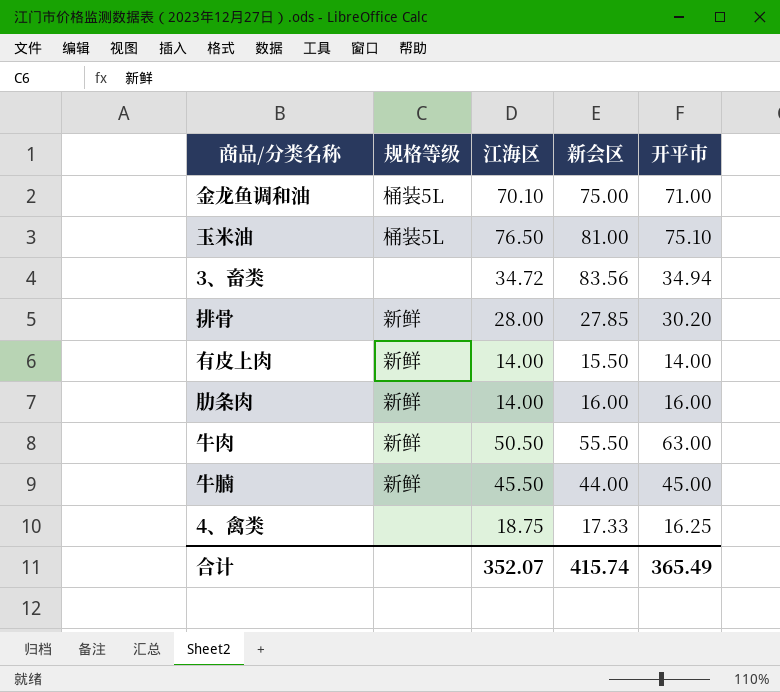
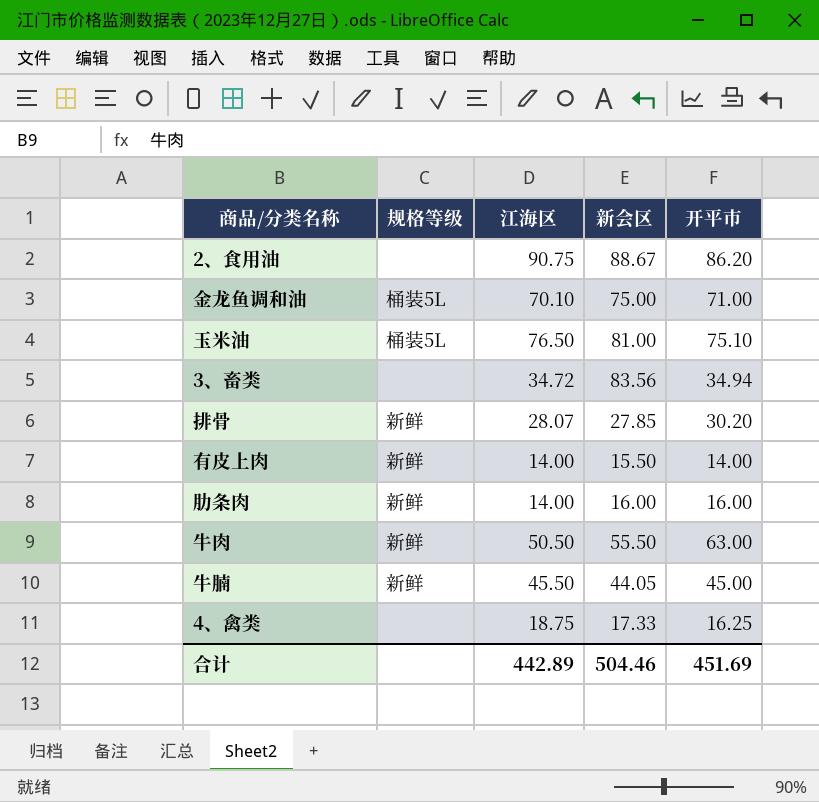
row 2、食用油: none -> none | 90.75 | 88.67 | 86.20
排骨 | 江海区: 28.00 -> 28.07
牛腩 | 新会区: 44.00 -> 44.05
合计 | 江海区: 352.07 -> 442.89
合计 | 新会区: 415.74 -> 504.46
合计 | 开平市: 365.49 -> 451.69

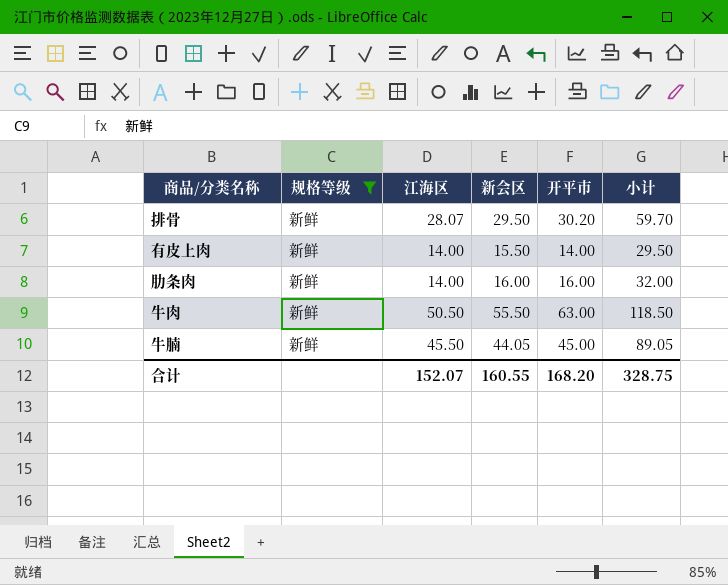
filter: none -> 规格等级 = 新鲜
column 小计 | formula: none -> [新会区] + [开平市]
排骨 | 新会区: 27.85 -> 29.50
合计 | 江海区: 442.89 -> 152.07
合计 | 新会区: 504.46 -> 160.55
合计 | 开平市: 451.69 -> 168.20

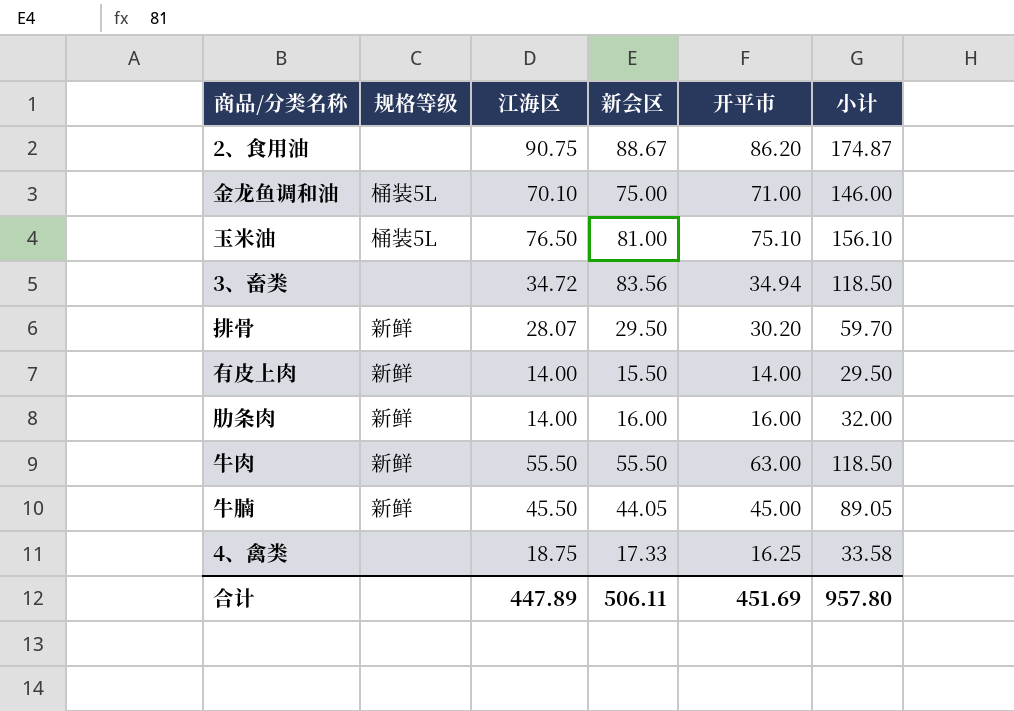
filter: 规格等级 = 新鲜 -> none
牛肉 | 江海区: 50.50 -> 55.50
合计 | 江海区: 152.07 -> 447.89
合计 | 新会区: 160.55 -> 506.11
合计 | 开平市: 168.20 -> 451.69
合计 | 小计: 328.75 -> 957.80

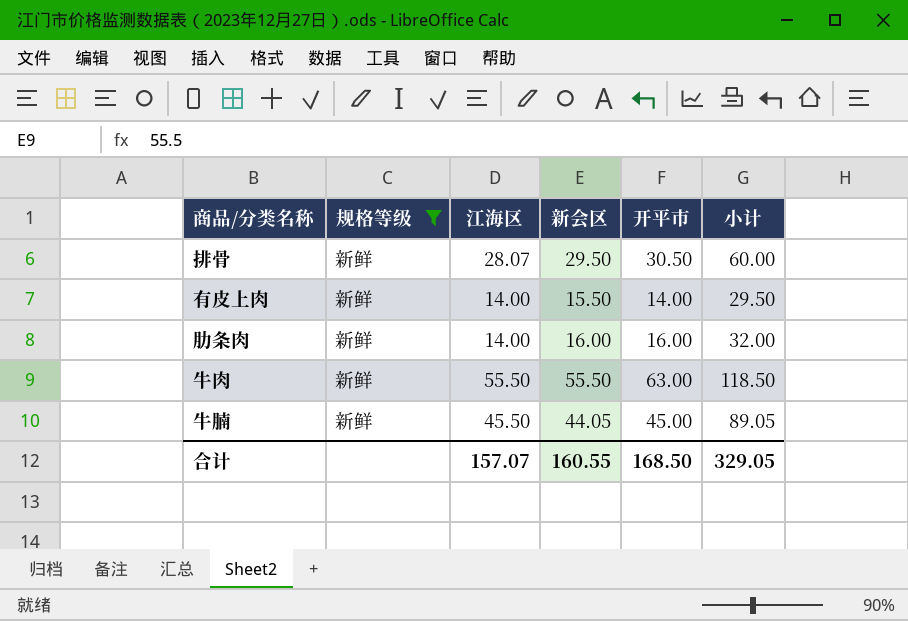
filter: none -> 规格等级 = 新鲜
排骨 | 开平市: 30.20 -> 30.50
排骨 | 小计: 59.70 -> 60.00
合计 | 江海区: 447.89 -> 157.07
合计 | 新会区: 506.11 -> 160.55
合计 | 开平市: 451.69 -> 168.50
合计 | 小计: 957.80 -> 329.05

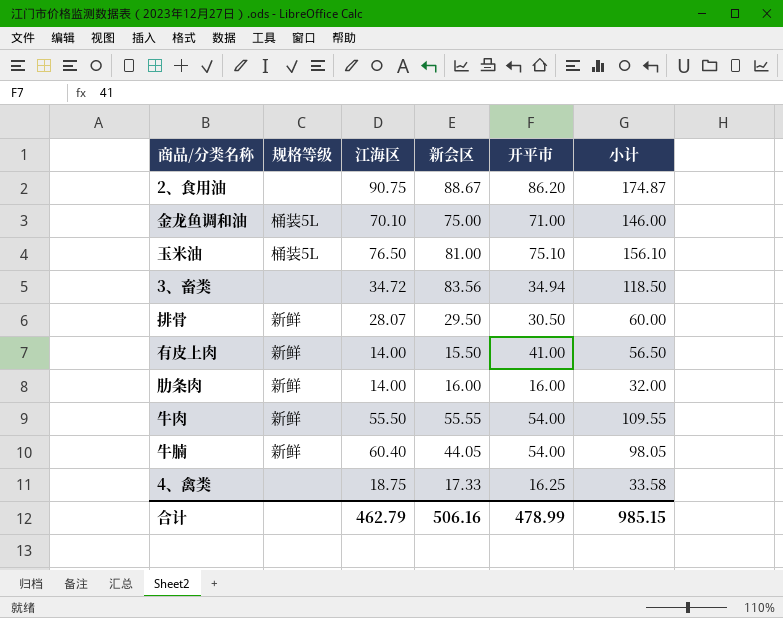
filter: 规格等级 = 新鲜 -> none
有皮上肉 | 开平市: 14.00 -> 41.00
有皮上肉 | 小计: 29.50 -> 56.50
牛肉 | 新会区: 55.50 -> 55.55
牛肉 | 开平市: 63.00 -> 54.00
牛肉 | 小计: 118.50 -> 109.55
牛腩 | 江海区: 45.50 -> 60.40
牛腩 | 开平市: 45.00 -> 54.00
牛腩 | 小计: 89.05 -> 98.05
合计 | 江海区: 157.07 -> 462.79
合计 | 新会区: 160.55 -> 506.16
合计 | 开平市: 168.50 -> 478.99
合计 | 小计: 329.05 -> 985.15

